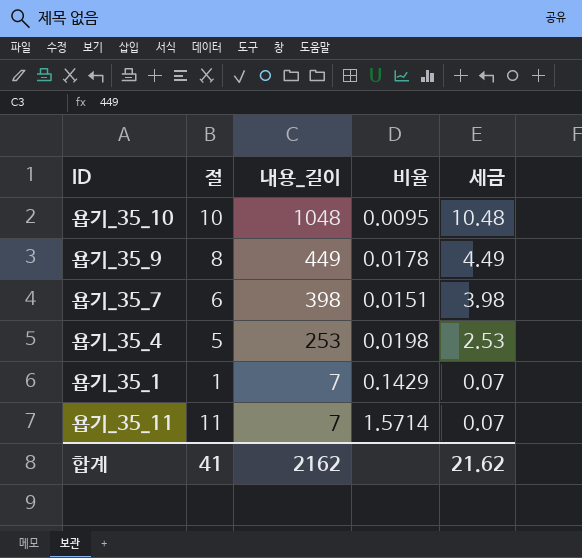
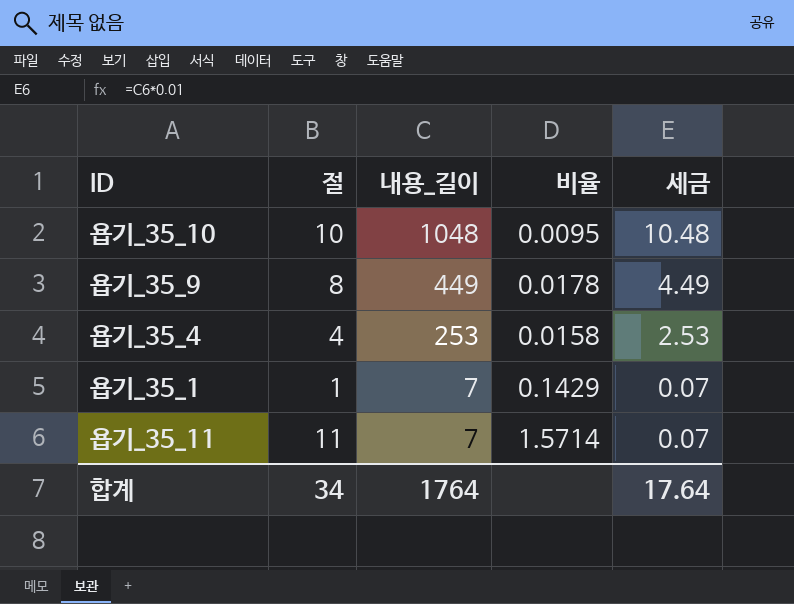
row 욥기_35_7: 6 | 398 | 0.0151 | 3.98 -> none
욥기_35_4 | 절: 5 -> 4
욥기_35_4 | 비율: 0.0198 -> 0.0158
합계 | 절: 41 -> 34
합계 | 내용_길이: 2162 -> 1764
합계 | 세금: 21.62 -> 17.64

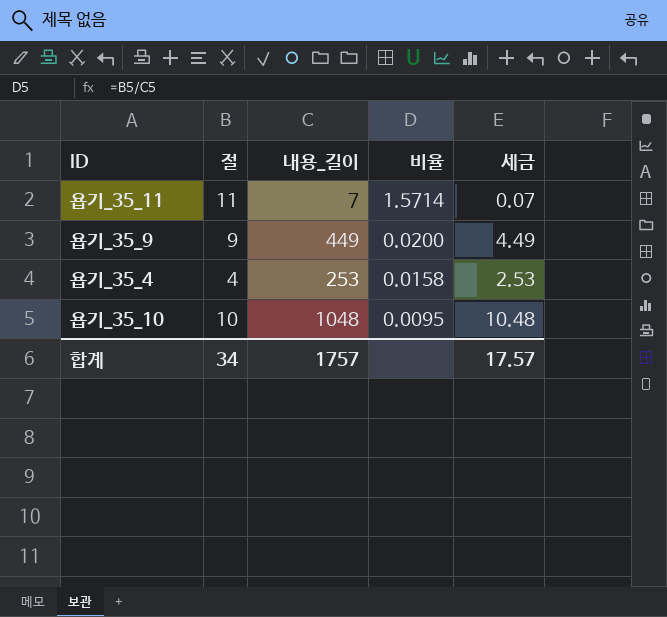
row order: 내용_길이 descending -> 비율 descending
row 욥기_35_1: 1 | 7 | 0.1429 | 0.07 -> none
욥기_35_9 | 절: 8 -> 9
욥기_35_9 | 비율: 0.0178 -> 0.0200
합계 | 내용_길이: 1764 -> 1757
합계 | 세금: 17.64 -> 17.57

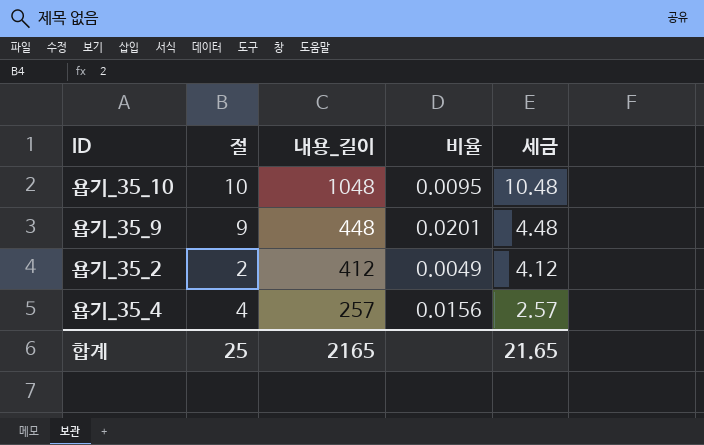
row order: 비율 descending -> 내용_길이 descending
row 욥기_35_11: 11 | 7 | 1.5714 | 0.07 -> none
욥기_35_9 | 내용_길이: 449 -> 448
욥기_35_9 | 비율: 0.0200 -> 0.0201
욥기_35_9 | 세금: 4.49 -> 4.48
row 욥기_35_2: none -> 2 | 412 | 0.0049 | 4.12
욥기_35_4 | 내용_길이: 253 -> 257
욥기_35_4 | 비율: 0.0158 -> 0.0156
욥기_35_4 | 세금: 2.53 -> 2.57
합계 | 절: 34 -> 25
합계 | 내용_길이: 1757 -> 2165
합계 | 세금: 17.57 -> 21.65

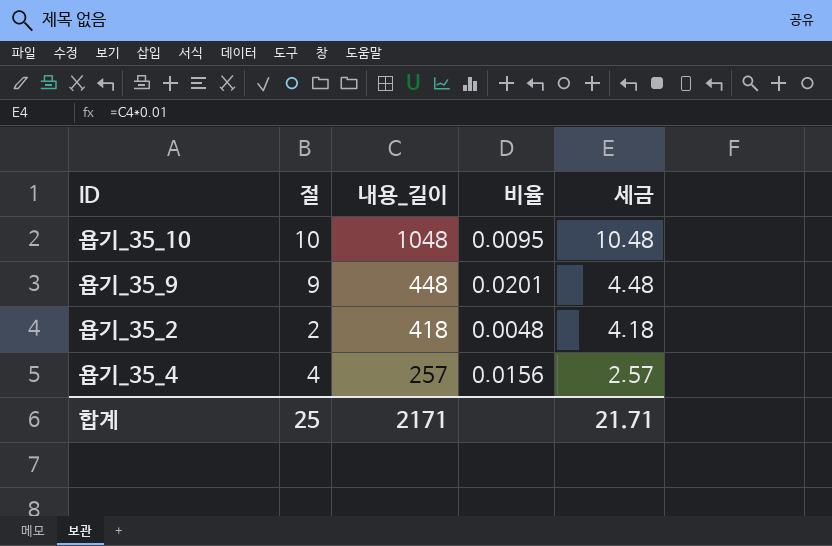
욥기_35_2 | 내용_길이: 412 -> 418
욥기_35_2 | 비율: 0.0049 -> 0.0048
욥기_35_2 | 세금: 4.12 -> 4.18
합계 | 내용_길이: 2165 -> 2171
합계 | 세금: 21.65 -> 21.71

